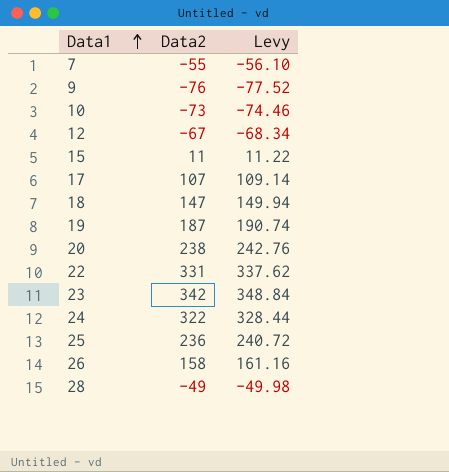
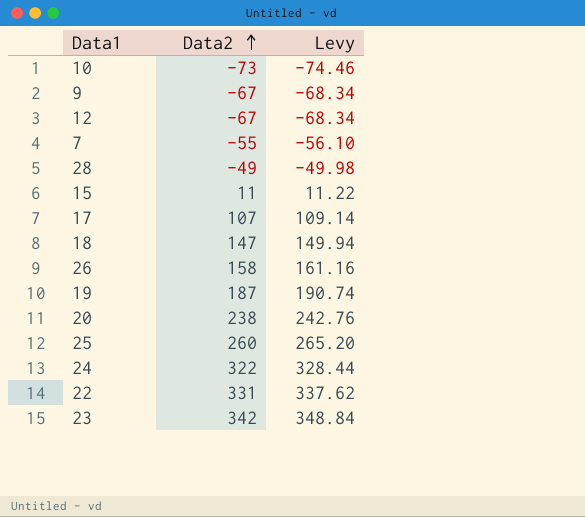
row order: Data1 ascending -> Data2 ascending
9 | Data2: -76 -> -67
9 | Levy: -77.52 -> -68.34
25 | Data2: 236 -> 260
25 | Levy: 240.72 -> 265.20

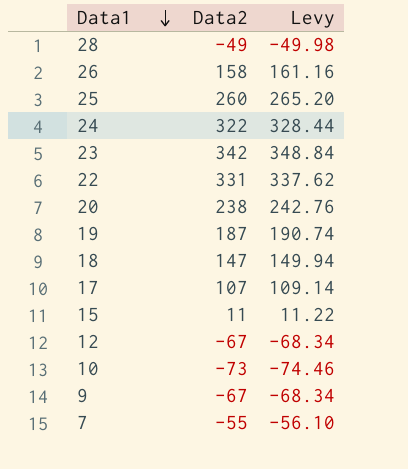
row order: Data2 ascending -> Data1 descending

